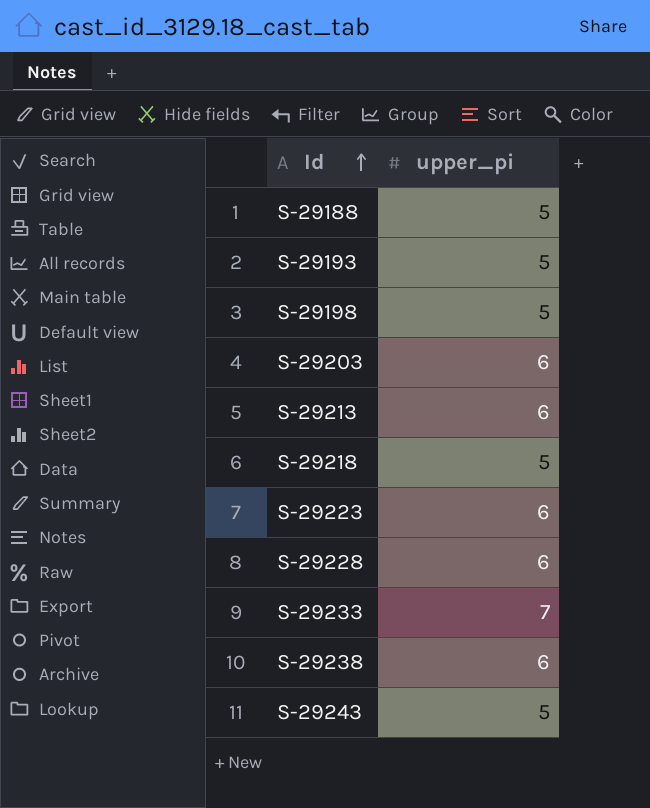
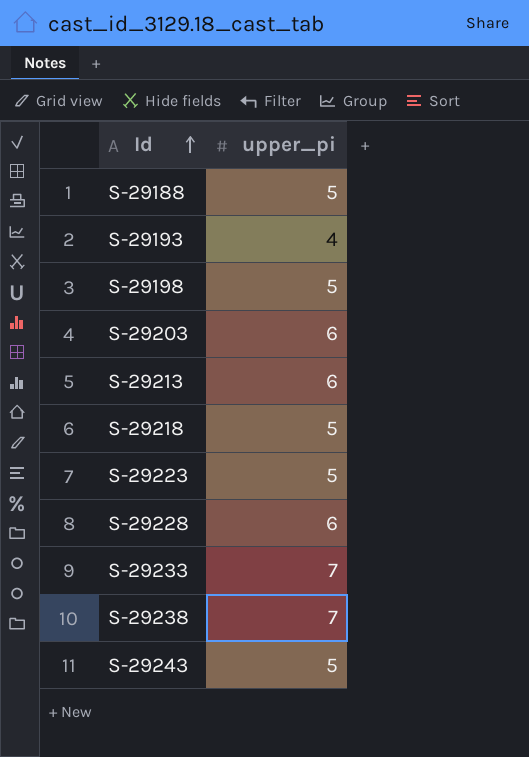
S-29193 | upper_pi: 5 -> 4
S-29223 | upper_pi: 6 -> 5
S-29238 | upper_pi: 6 -> 7

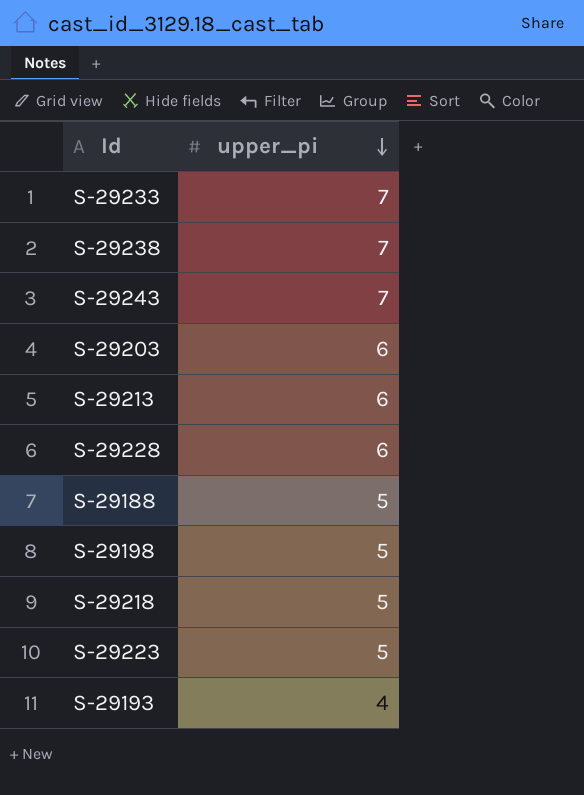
row order: Id ascending -> upper_pi descending
S-29243 | upper_pi: 5 -> 7

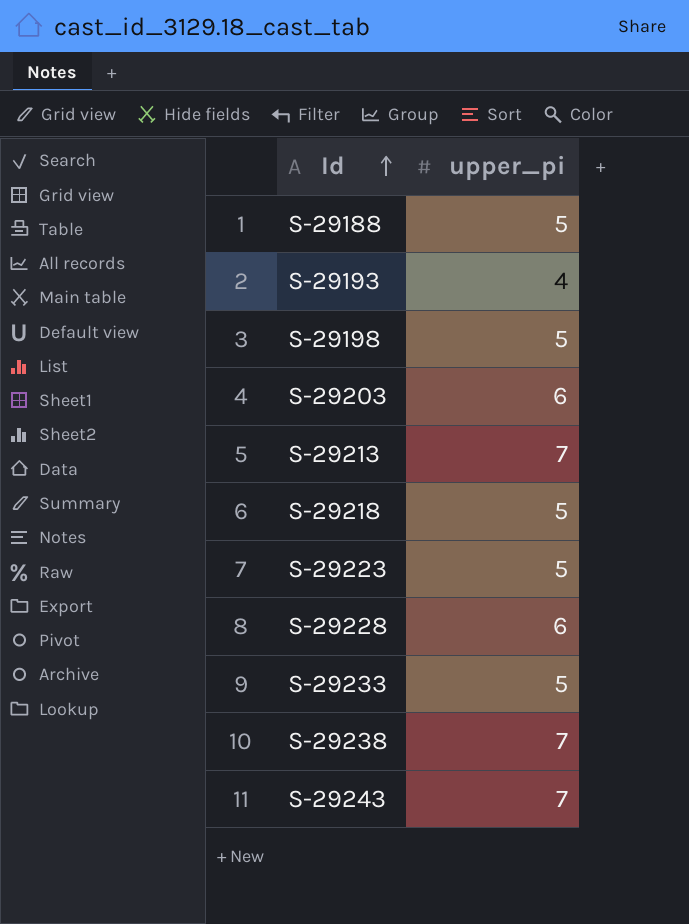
row order: upper_pi descending -> Id ascending
S-29213 | upper_pi: 6 -> 7
S-29233 | upper_pi: 7 -> 5

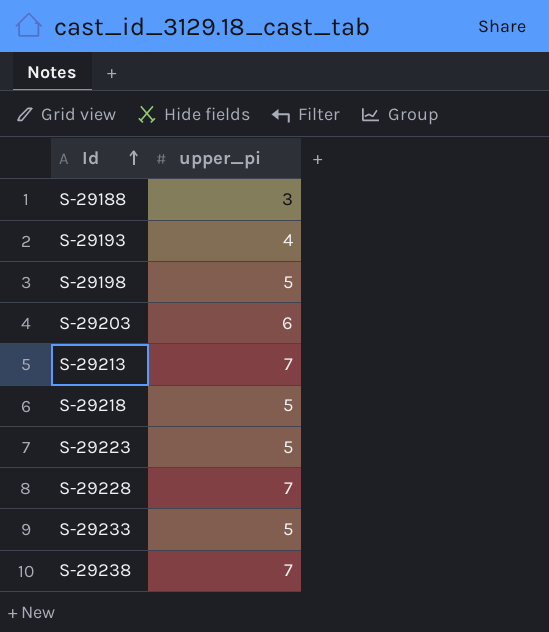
row S-29243: 7 -> none
S-29188 | upper_pi: 5 -> 3
S-29228 | upper_pi: 6 -> 7

